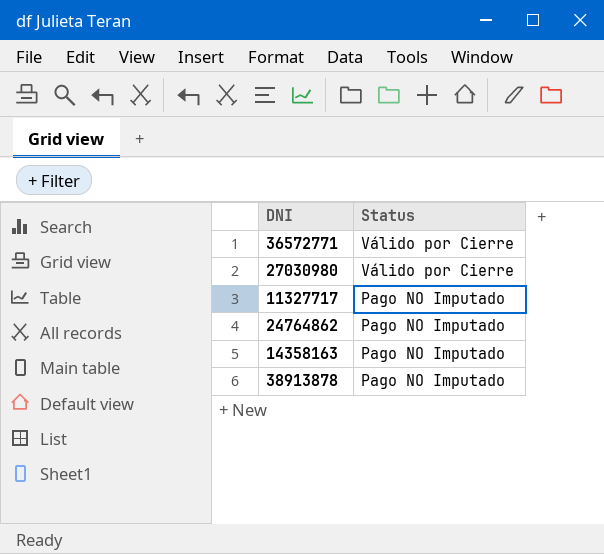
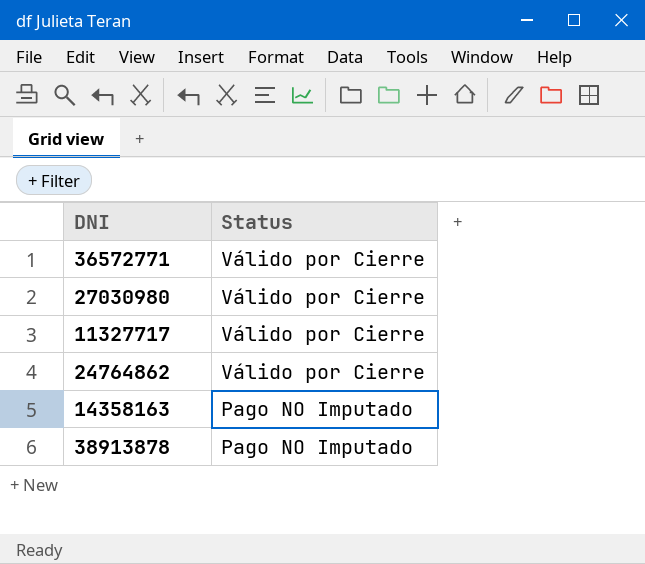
11327717 | Status: Pago NO Imputado -> Válido por Cierre
24764862 | Status: Pago NO Imputado -> Válido por Cierre

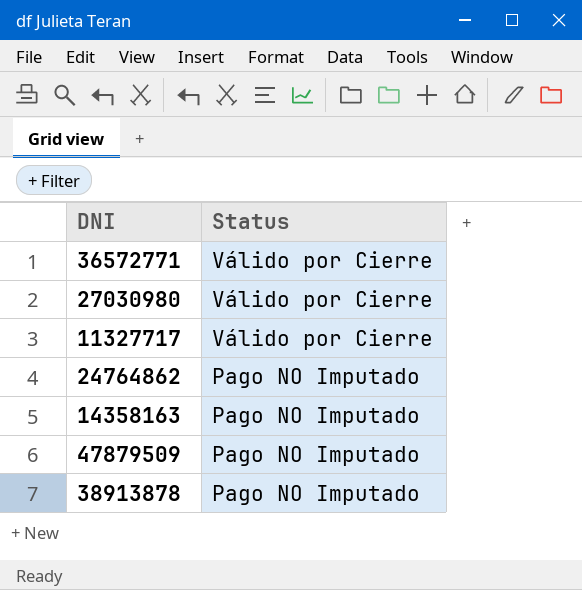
24764862 | Status: Válido por Cierre -> Pago NO Imputado
row 47879509: none -> Pago NO Imputado

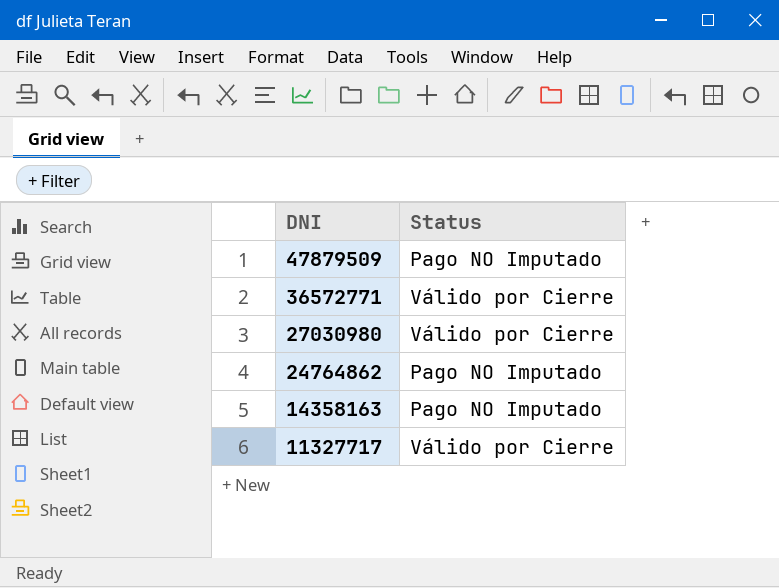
row order: Status descending -> DNI descending
row 38913878: Pago NO Imputado -> none

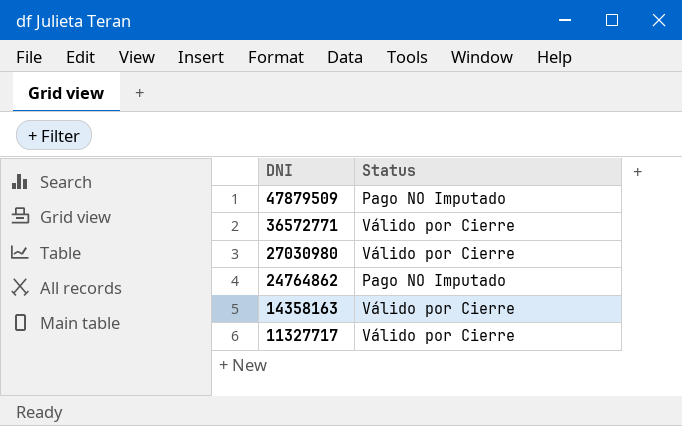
14358163 | Status: Pago NO Imputado -> Válido por Cierre

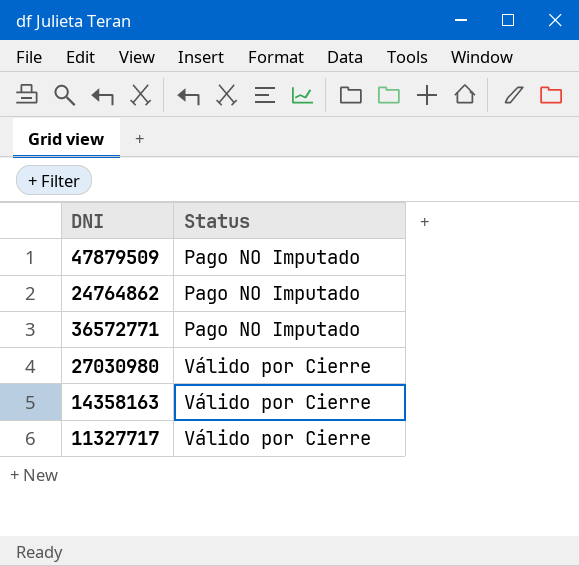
row order: DNI descending -> Status ascending
36572771 | Status: Válido por Cierre -> Pago NO Imputado

